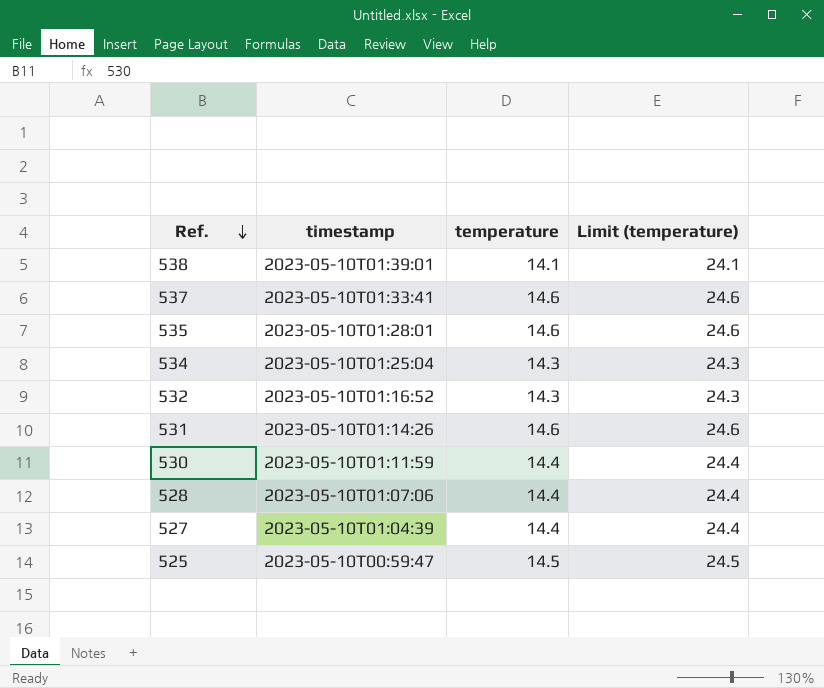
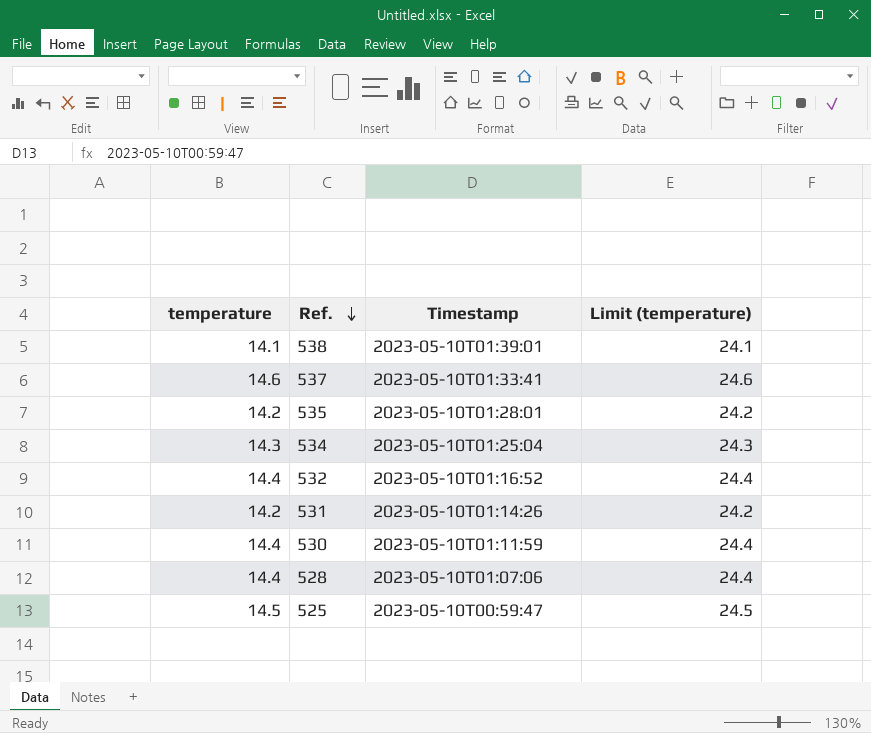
column temperature | position: 3 -> 1
column name: timestamp -> Timestamp
row 527: 2023-05-10T01:04:39 | 14.4 | 24.4 -> none
535 | temperature: 14.6 -> 14.2
535 | Limit (temperature): 24.6 -> 24.2
532 | temperature: 14.3 -> 14.4
532 | Limit (temperature): 24.3 -> 24.4
531 | temperature: 14.6 -> 14.2
531 | Limit (temperature): 24.6 -> 24.2

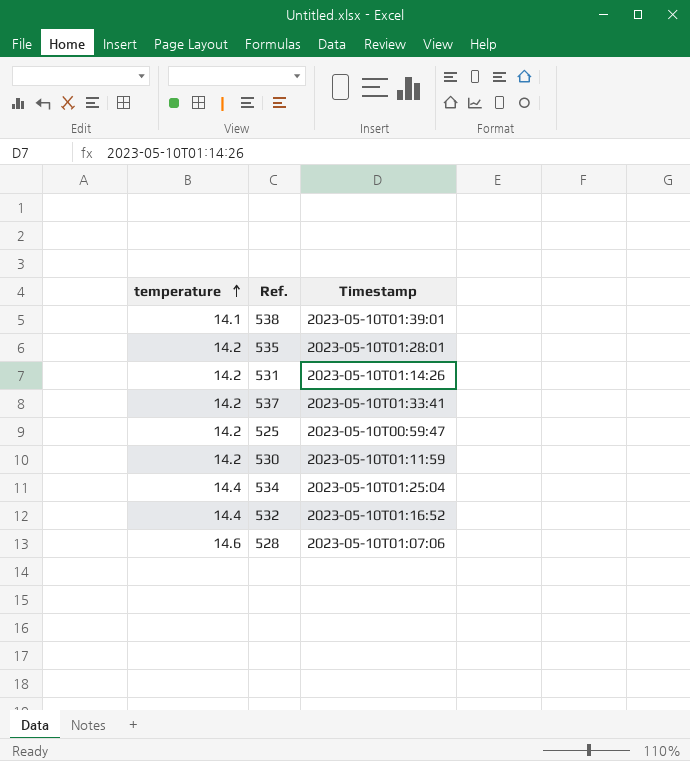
row order: Ref. descending -> temperature ascending
column Limit (temperature) | formula: [temperature] + 10 -> none
537 | temperature: 14.6 -> 14.2
525 | temperature: 14.5 -> 14.2
530 | temperature: 14.4 -> 14.2
534 | temperature: 14.3 -> 14.4
528 | temperature: 14.4 -> 14.6

